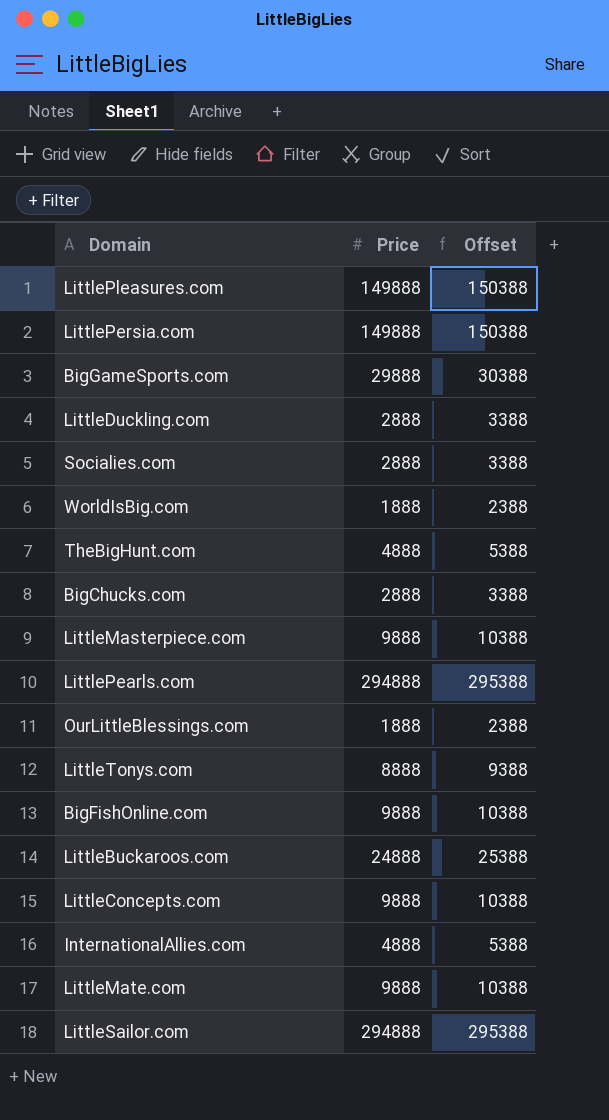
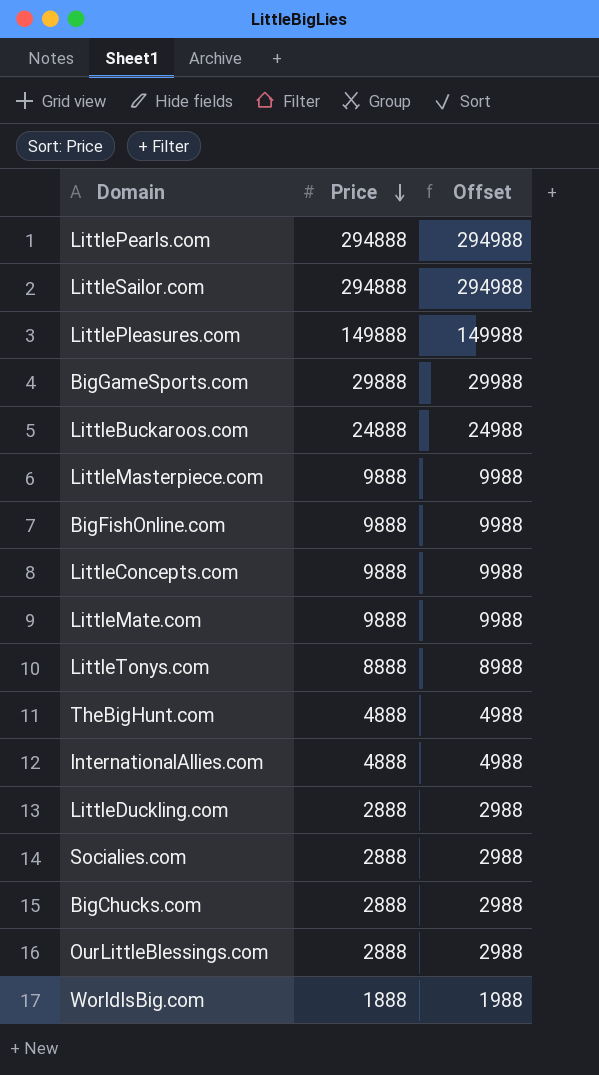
row order: none -> Price descending
column Offset | formula: [Price] + 500 -> [Price] + 100
row LittlePersia.com: 149888 | 150388 -> none
OurLittleBlessings.com | Price: 1888 -> 2888

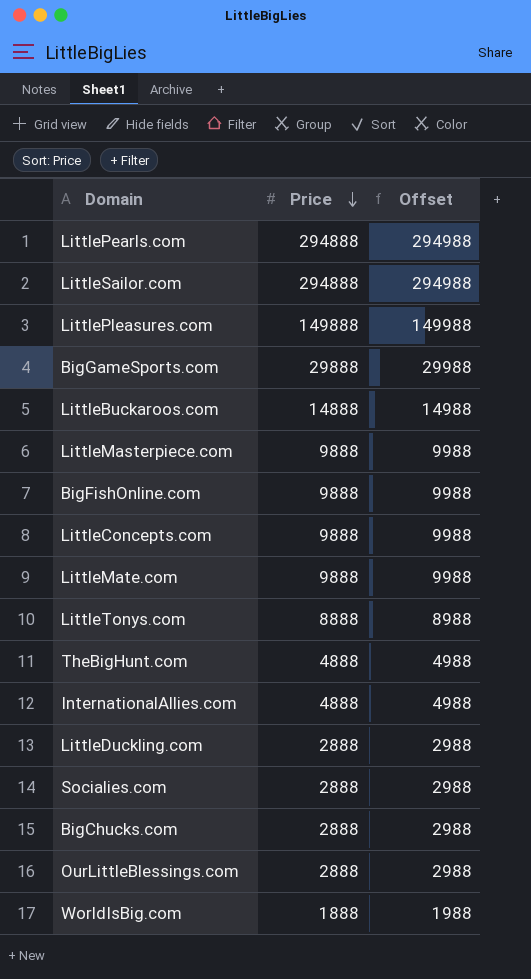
LittleBuckaroos.com | Price: 24888 -> 14888
LittleBuckaroos.com | Offset: 24988 -> 14988

